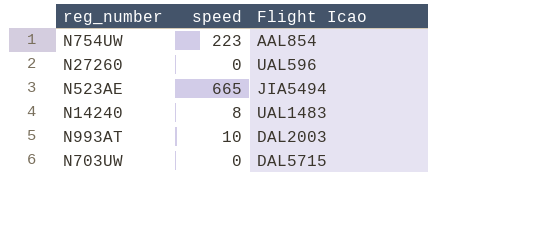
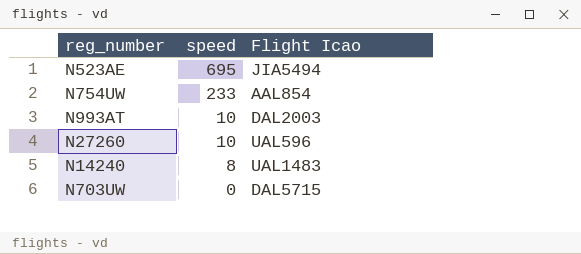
row order: none -> speed descending
N523AE | speed: 665 -> 695
N754UW | speed: 223 -> 233
N27260 | speed: 0 -> 10

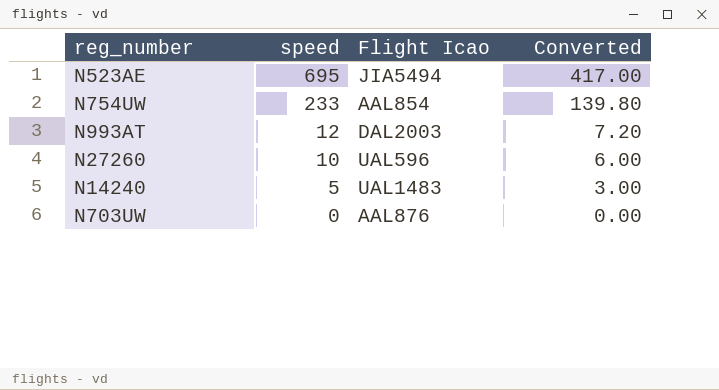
column Converted | formula: none -> [speed] * 0.6
N993AT | speed: 10 -> 12
N14240 | speed: 8 -> 5
N703UW | Flight Icao: DAL5715 -> AAL876

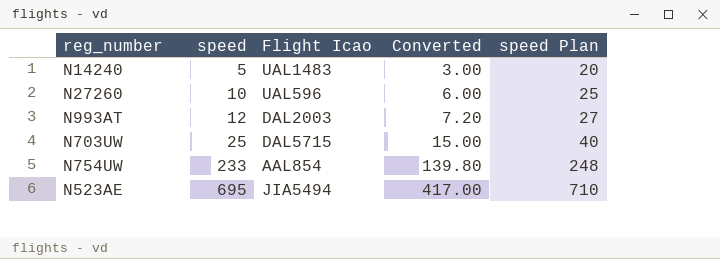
row order: speed descending -> speed ascending
column speed Plan | formula: none -> [speed] + 15
N703UW | speed: 0 -> 25
N703UW | Flight Icao: AAL876 -> DAL5715
N703UW | Converted: 0.00 -> 15.00

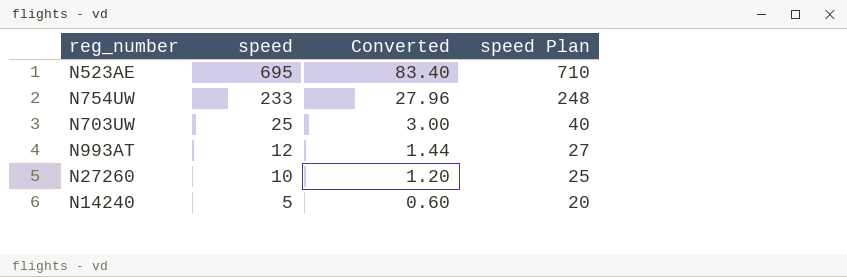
row order: speed ascending -> speed descending
column Flight Icao | position: 3 -> none
column Converted | formula: [speed] * 0.6 -> [speed] * 0.12

